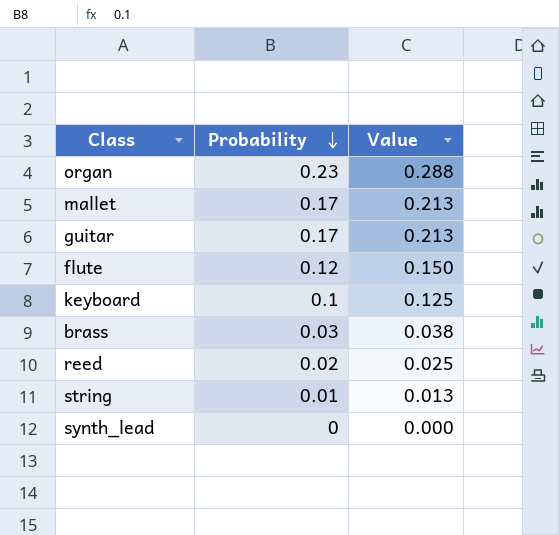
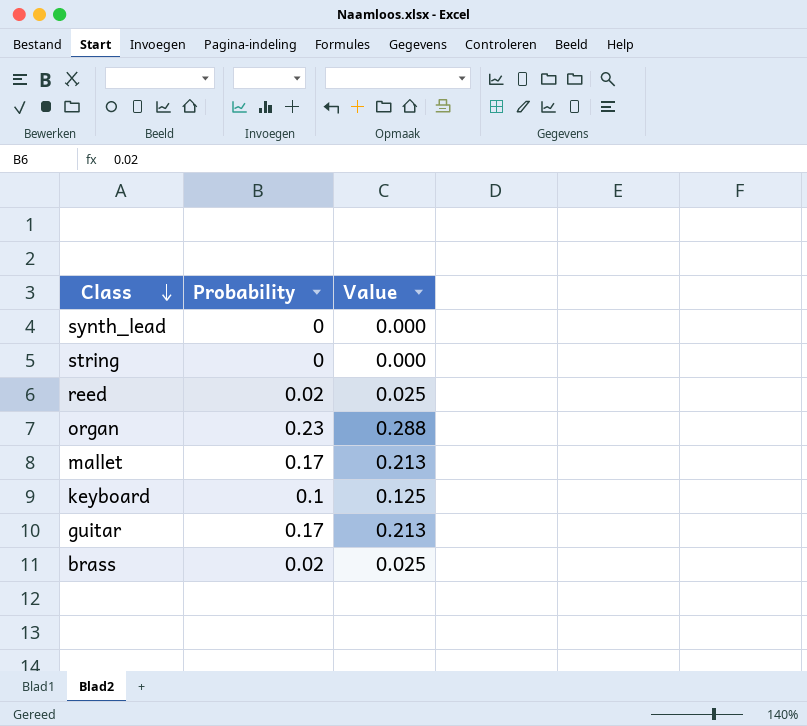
row order: Probability descending -> Class descending
row flute: 0.12 | 0.150 -> none
string | Probability: 0.01 -> 0
string | Value: 0.013 -> 0.000
brass | Probability: 0.03 -> 0.02
brass | Value: 0.038 -> 0.025

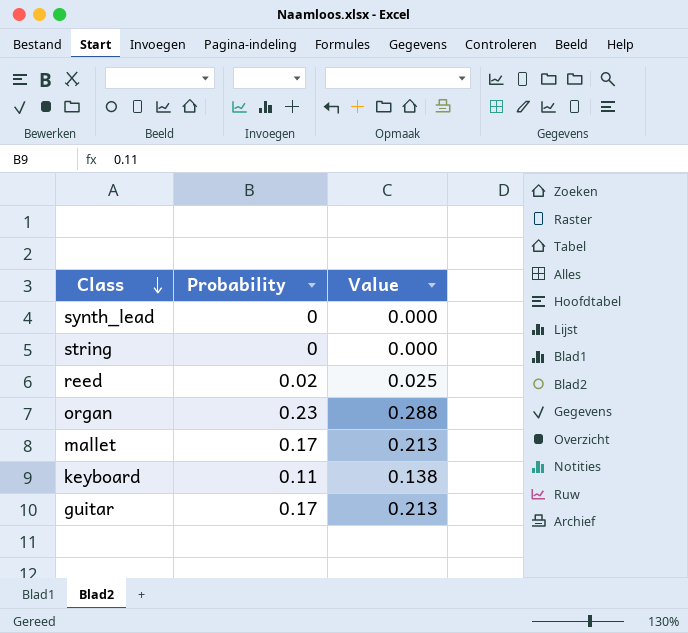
row brass: 0.02 | 0.025 -> none
keyboard | Probability: 0.1 -> 0.11
keyboard | Value: 0.125 -> 0.138

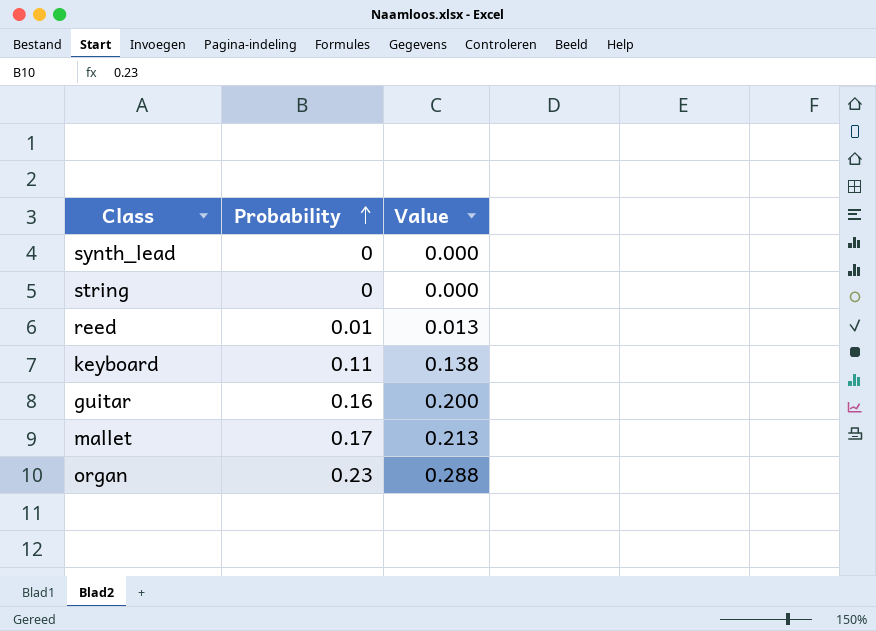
row order: Class descending -> Probability ascending
reed | Probability: 0.02 -> 0.01
reed | Value: 0.025 -> 0.013
guitar | Probability: 0.17 -> 0.16
guitar | Value: 0.213 -> 0.200

